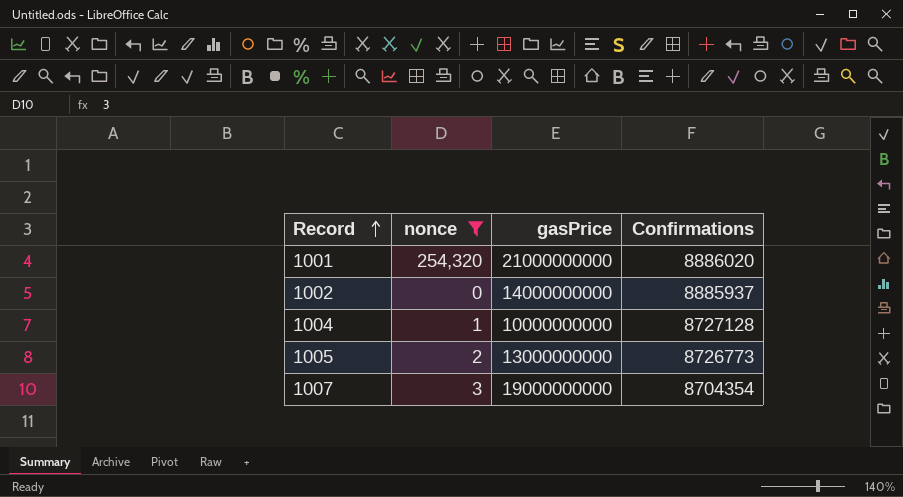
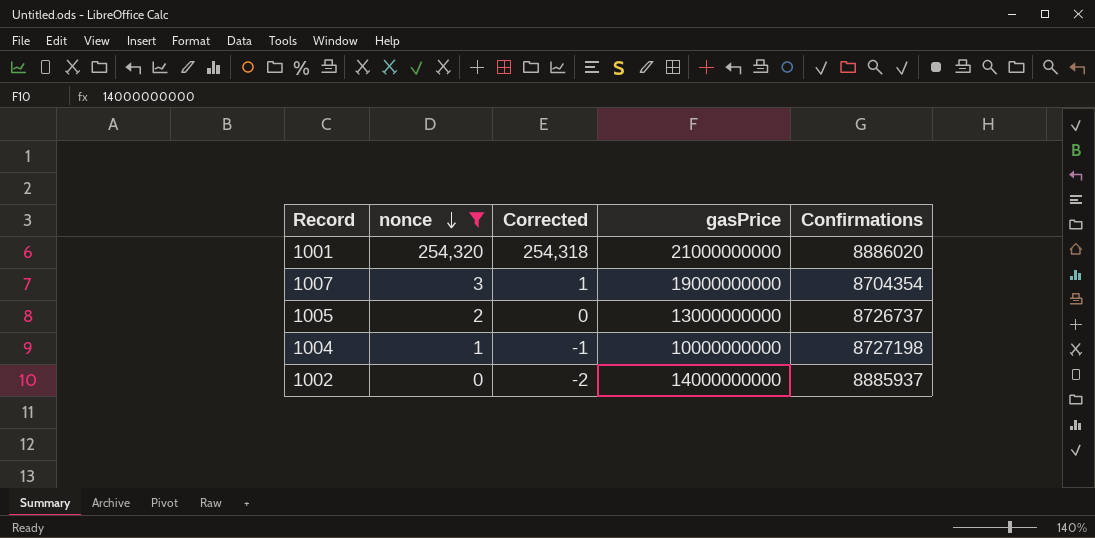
row order: Record ascending -> nonce descending
column Corrected | formula: none -> [nonce] - 2
1005 | Confirmations: 8726773 -> 8726737
1004 | Confirmations: 8727128 -> 8727198

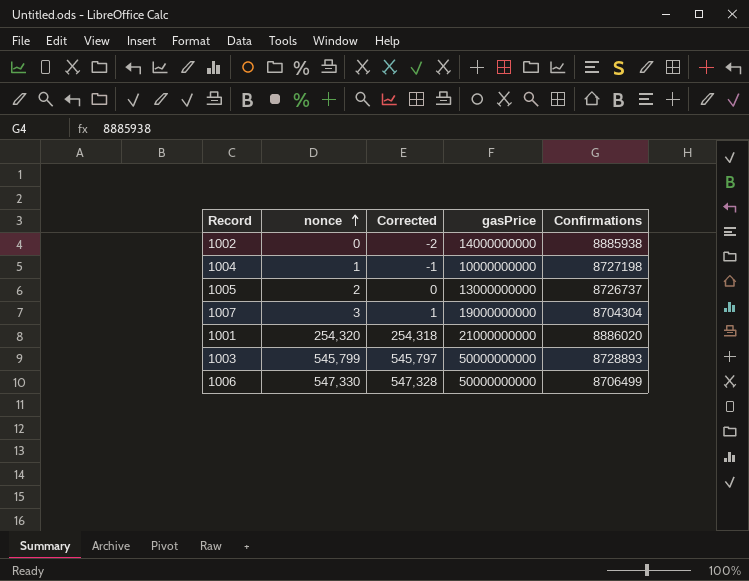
filter: nonce <= 254,320 -> none
row order: nonce descending -> nonce ascending
1002 | Confirmations: 8885937 -> 8885938
1007 | Confirmations: 8704354 -> 8704304

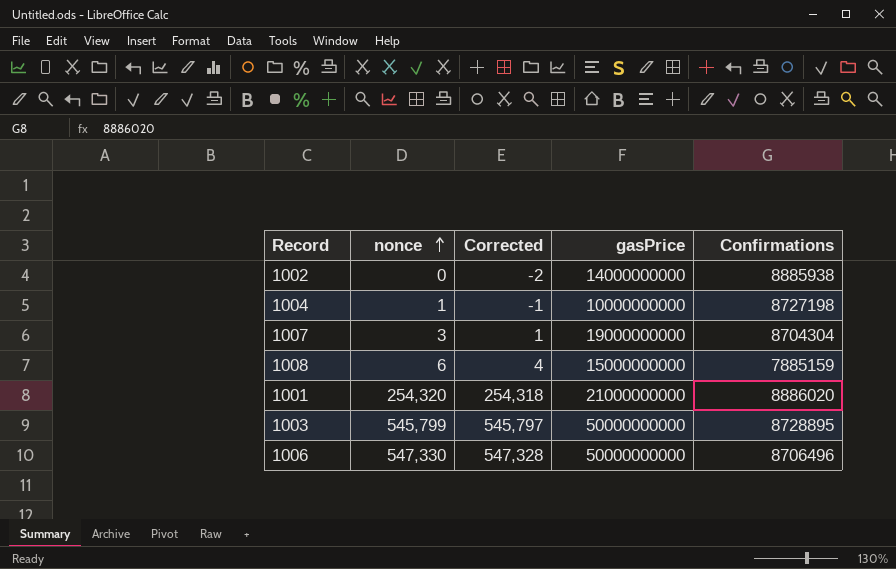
row 1005: 2 | 0 | 13000000000 | 8726737 -> none
row 1008: none -> 6 | 4 | 15000000000 | 7885159
1003 | Confirmations: 8728893 -> 8728895
1006 | Confirmations: 8706499 -> 8706496

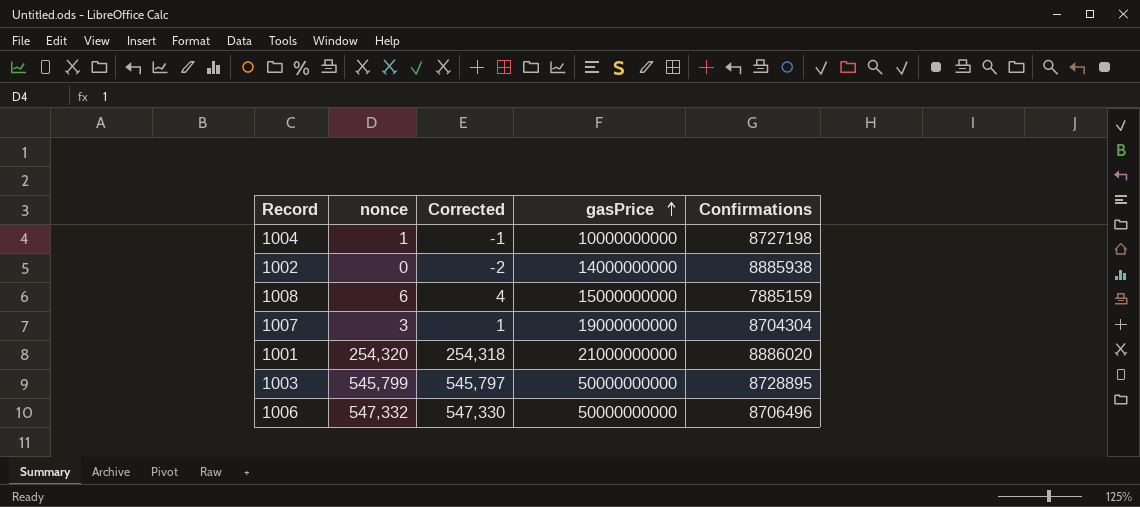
row order: nonce ascending -> gasPrice ascending
1006 | nonce: 547,330 -> 547,332
1006 | Corrected: 547,328 -> 547,330

